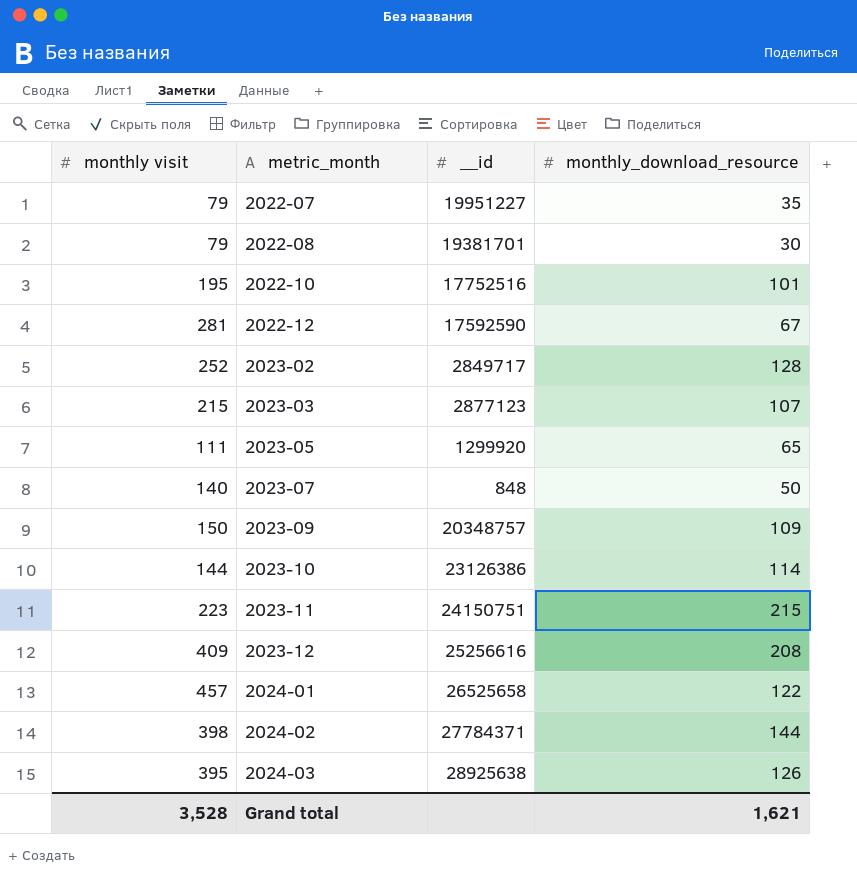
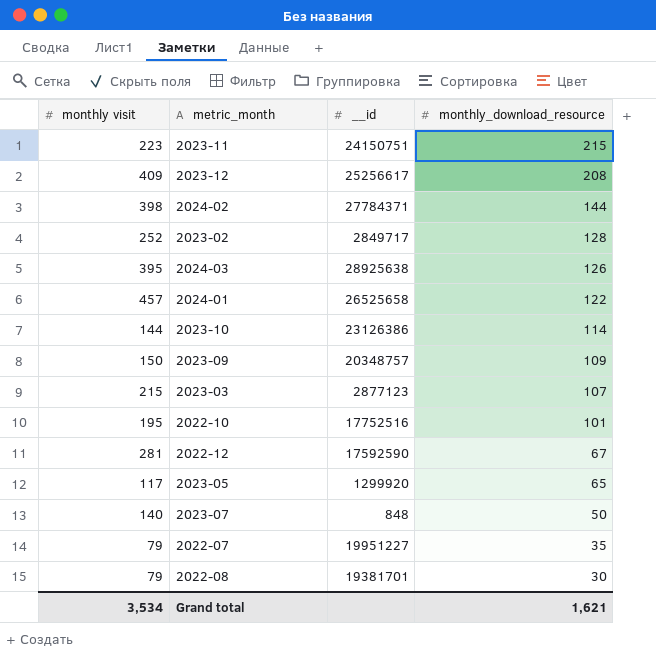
row order: metric_month ascending -> monthly_download_resource descending
2023-12 | __id: 25256616 -> 25256617
2023-05 | monthly visit: 111 -> 117
Grand total | monthly visit: 3,528 -> 3,534

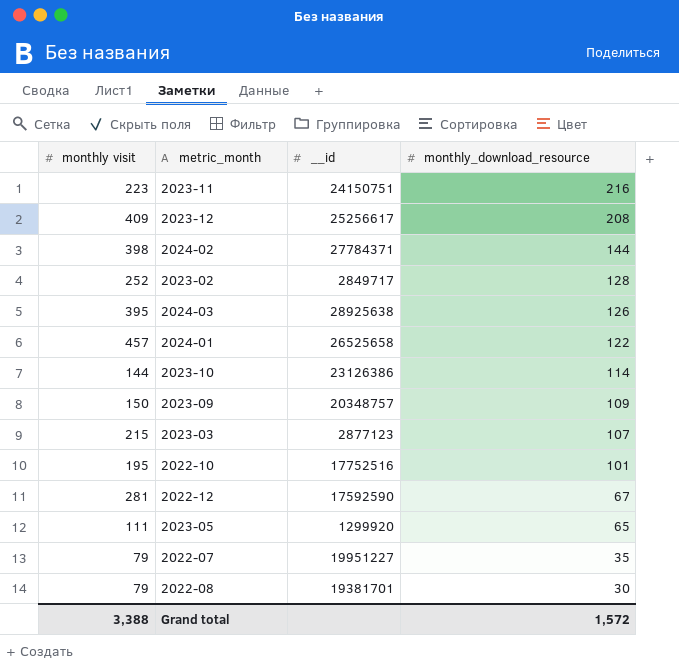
row 2023-07: 140 | 848 | 50 -> none
2023-11 | monthly_download_resource: 215 -> 216
2023-05 | monthly visit: 117 -> 111
Grand total | monthly visit: 3,534 -> 3,388
Grand total | monthly_download_resource: 1,621 -> 1,572

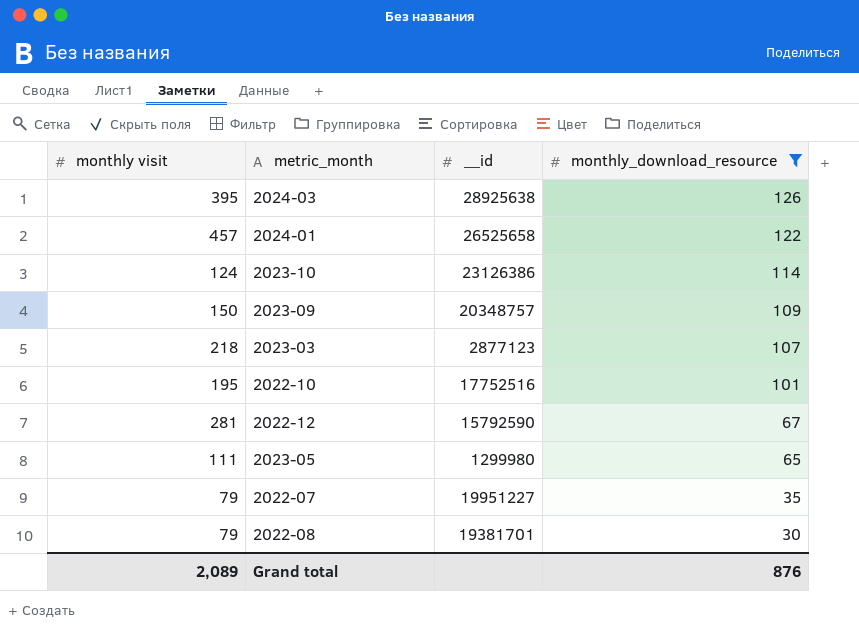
filter: none -> monthly_download_resource <= 126
2023-10 | monthly visit: 144 -> 124
2023-03 | monthly visit: 215 -> 218
2022-12 | __id: 17592590 -> 15792590
2023-05 | __id: 1299920 -> 1299980
Grand total | monthly visit: 3,388 -> 2,089
Grand total | monthly_download_resource: 1,572 -> 876

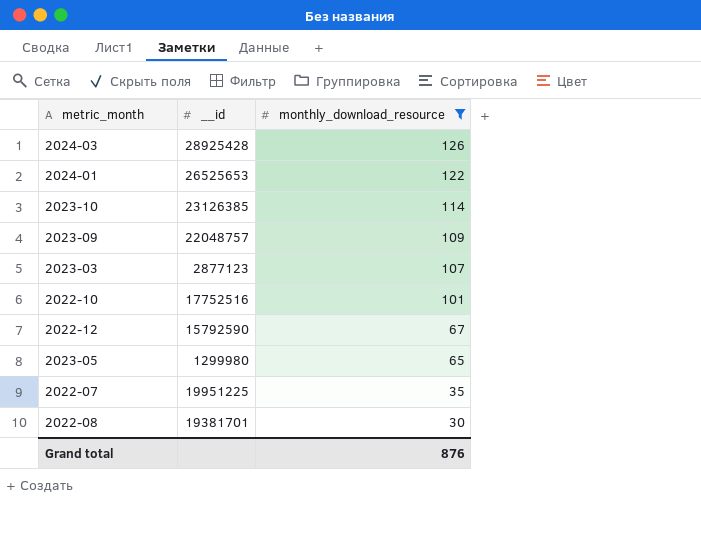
column monthly visit | position: 1 -> none
2024-03 | __id: 28925638 -> 28925428
2024-01 | __id: 26525658 -> 26525653
2023-10 | __id: 23126386 -> 23126385
2023-09 | __id: 20348757 -> 22048757
2022-07 | __id: 19951227 -> 19951225

